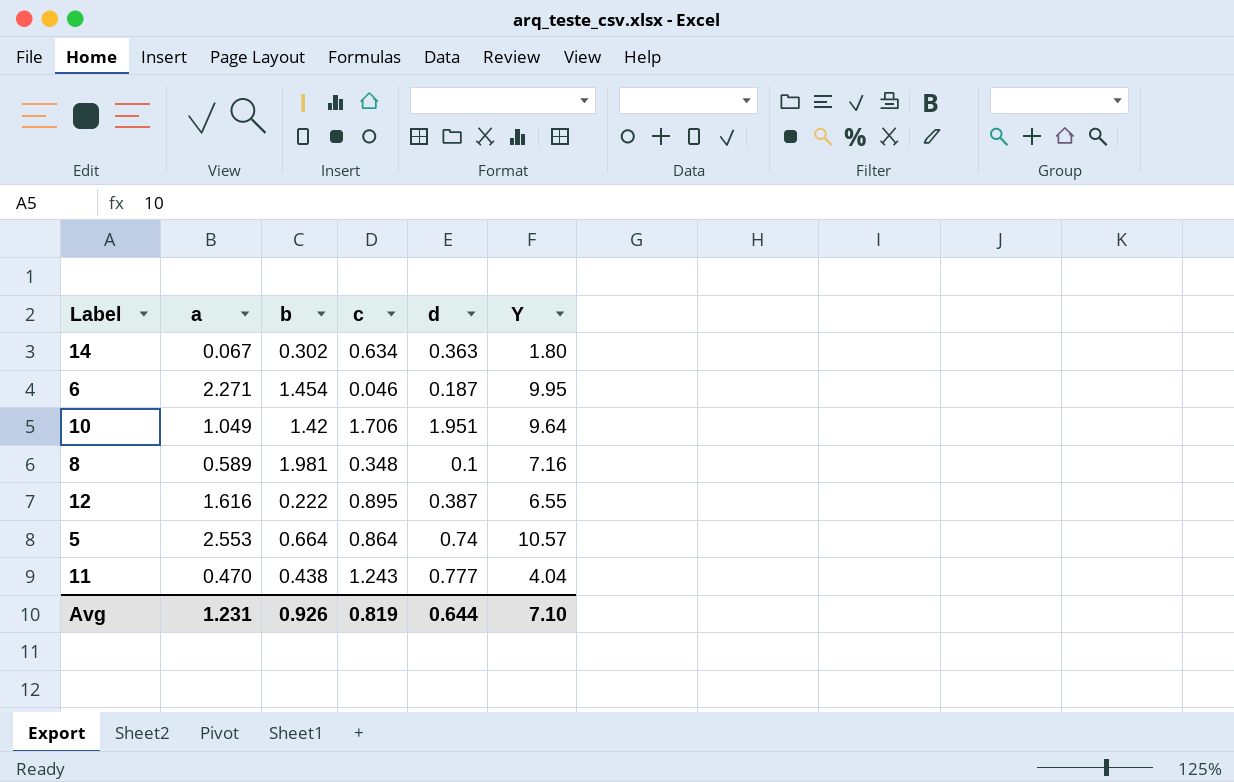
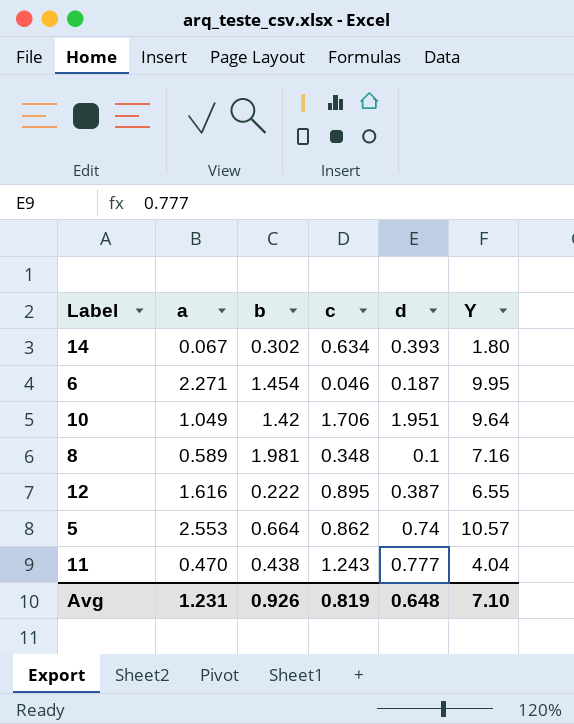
14 | d: 0.363 -> 0.393
5 | c: 0.864 -> 0.862
Avg | d: 0.644 -> 0.648

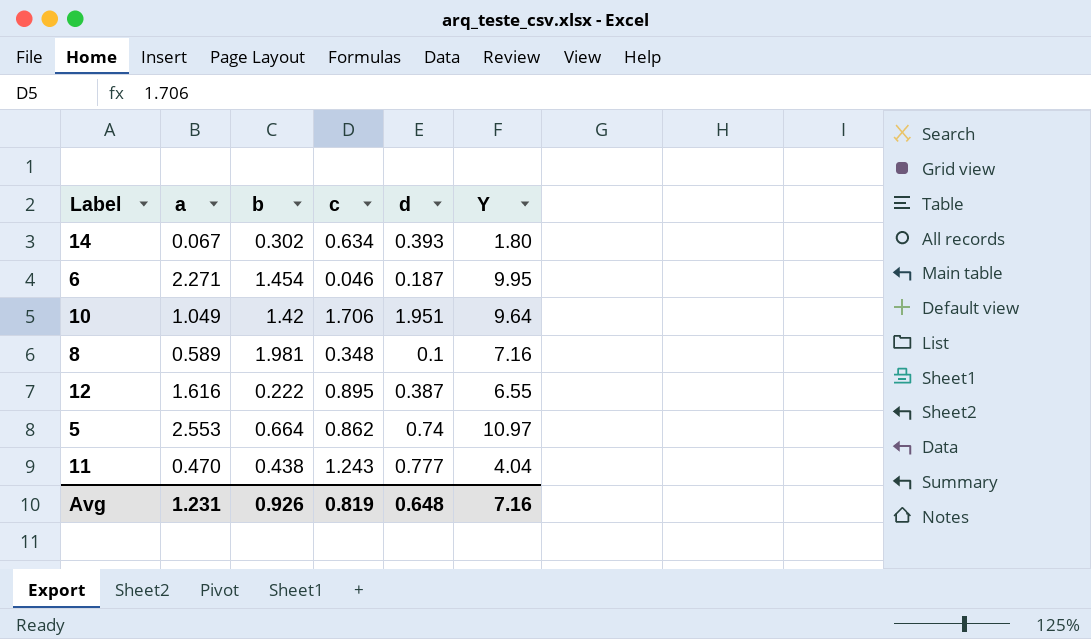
5 | Y: 10.57 -> 10.97
Avg | Y: 7.10 -> 7.16

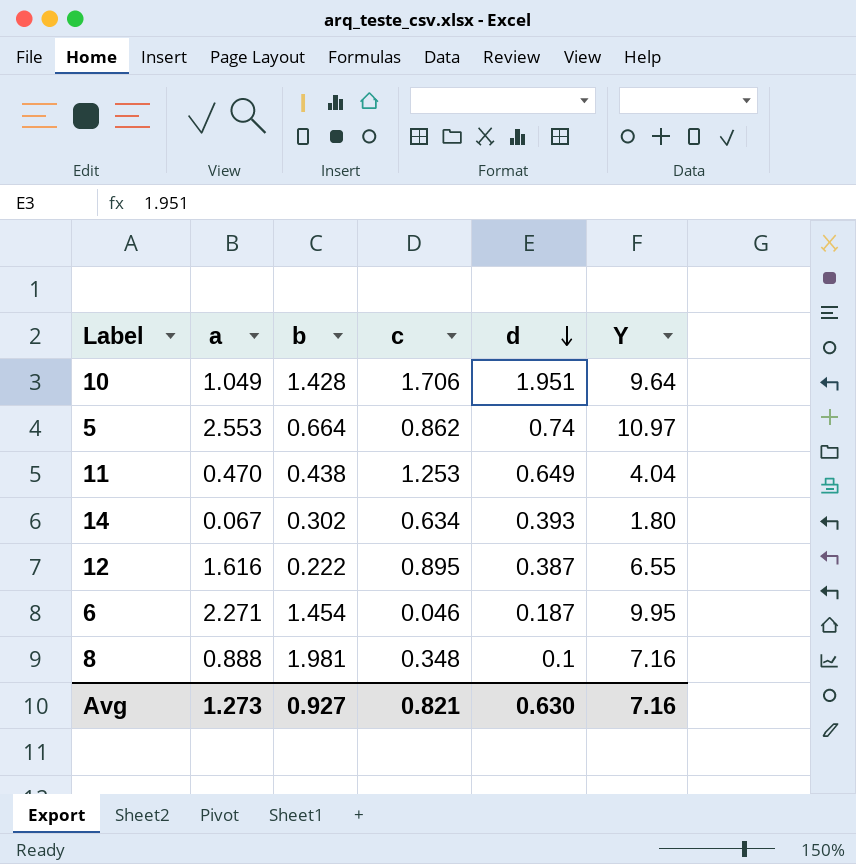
row order: none -> d descending
10 | b: 1.42 -> 1.428
11 | c: 1.243 -> 1.253
11 | d: 0.777 -> 0.649
8 | a: 0.589 -> 0.888
Avg | a: 1.231 -> 1.273
Avg | b: 0.926 -> 0.927
Avg | c: 0.819 -> 0.821
Avg | d: 0.648 -> 0.630

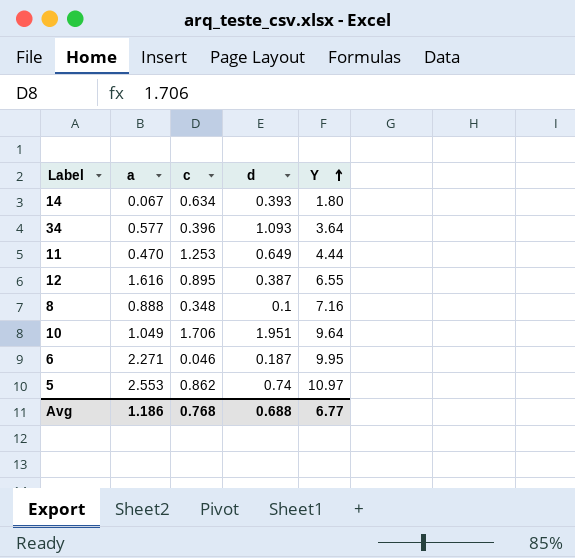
row order: d descending -> Y ascending
column b | position: 3 -> none
row 34: none -> 0.577 | 0.396 | 1.093 | 3.64
11 | Y: 4.04 -> 4.44
Avg | a: 1.273 -> 1.186
Avg | c: 0.821 -> 0.768
Avg | d: 0.630 -> 0.688
Avg | Y: 7.16 -> 6.77

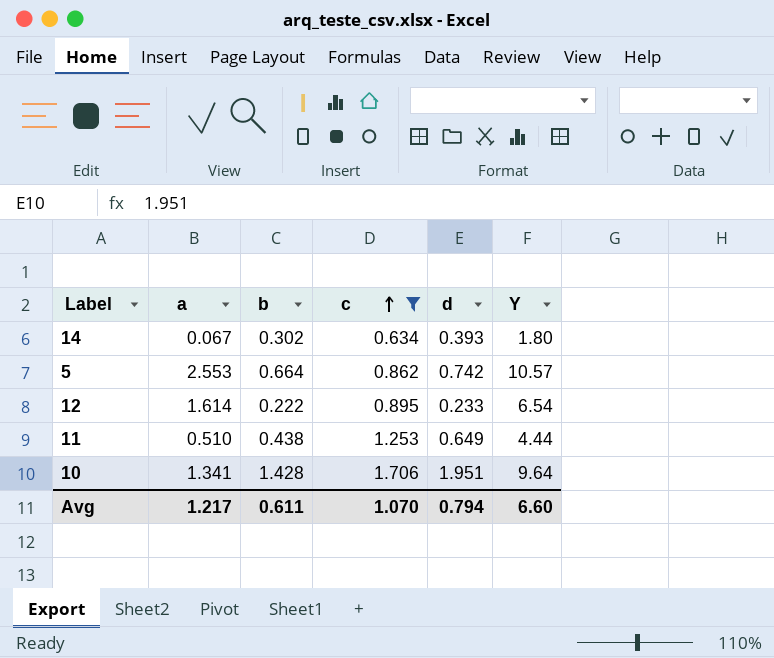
filter: none -> c >= 0.634
row order: Y ascending -> c ascending
column b | position: none -> 3
5 | d: 0.74 -> 0.742
5 | Y: 10.97 -> 10.57
12 | a: 1.616 -> 1.614
12 | d: 0.387 -> 0.233
12 | Y: 6.55 -> 6.54
11 | a: 0.470 -> 0.510
10 | a: 1.049 -> 1.341
Avg | a: 1.186 -> 1.217
Avg | c: 0.768 -> 1.070
Avg | d: 0.688 -> 0.794
Avg | Y: 6.77 -> 6.60

